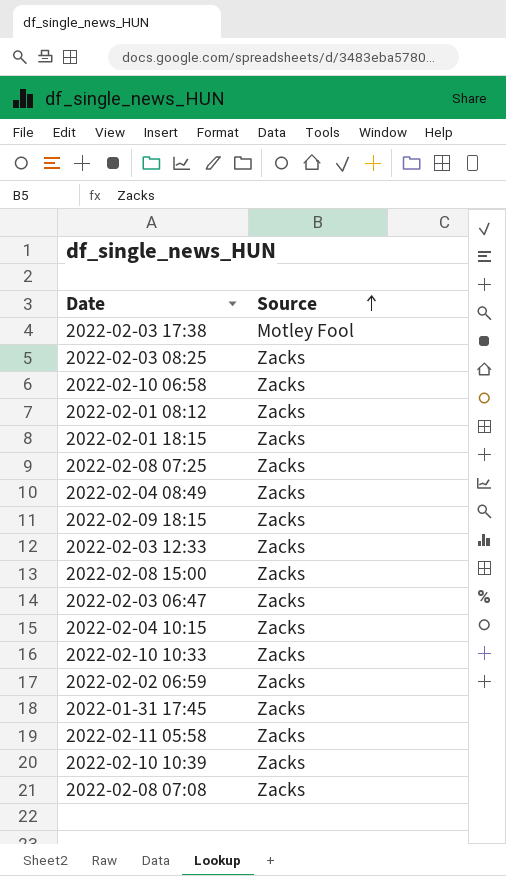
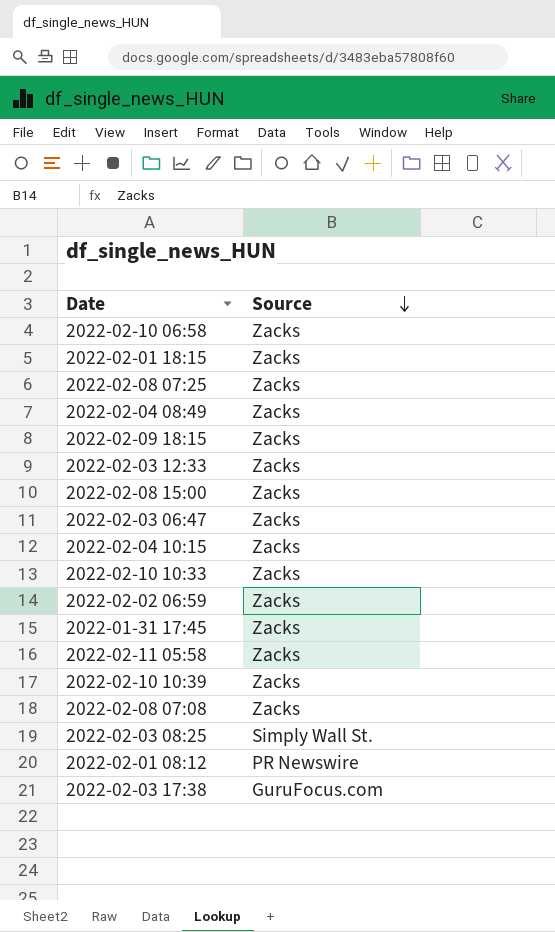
row order: Source ascending -> Source descending
2022-02-03 08:25 | Source: Zacks -> Simply Wall St.
2022-02-01 08:12 | Source: Zacks -> PR Newswire
2022-02-03 17:38 | Source: Motley Fool -> GuruFocus.com

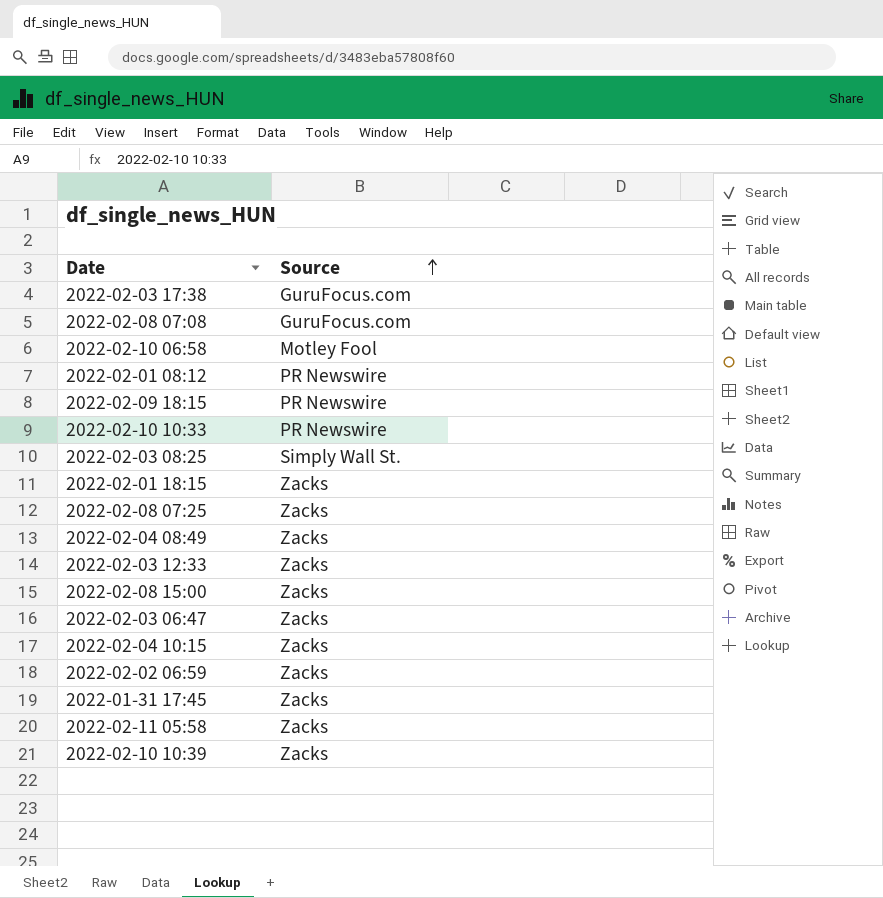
row order: Source descending -> Source ascending
2022-02-08 07:08 | Source: Zacks -> GuruFocus.com
2022-02-10 06:58 | Source: Zacks -> Motley Fool
2022-02-09 18:15 | Source: Zacks -> PR Newswire
2022-02-10 10:33 | Source: Zacks -> PR Newswire

